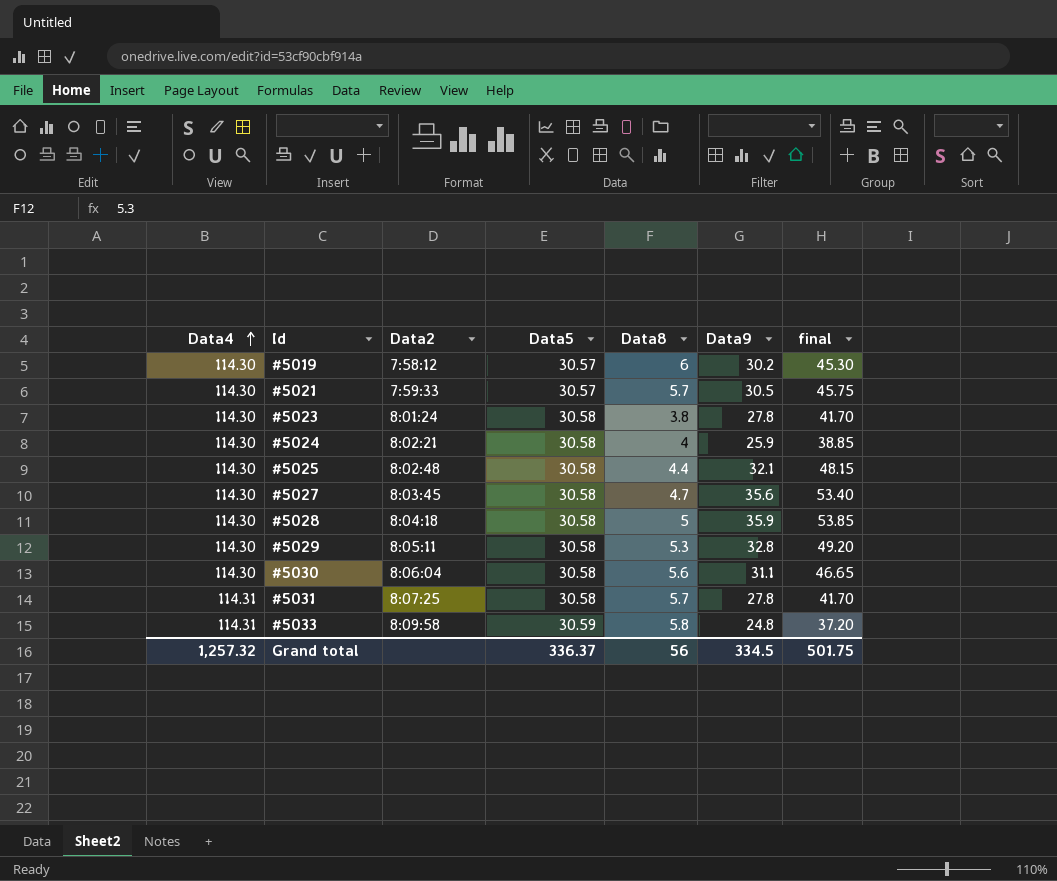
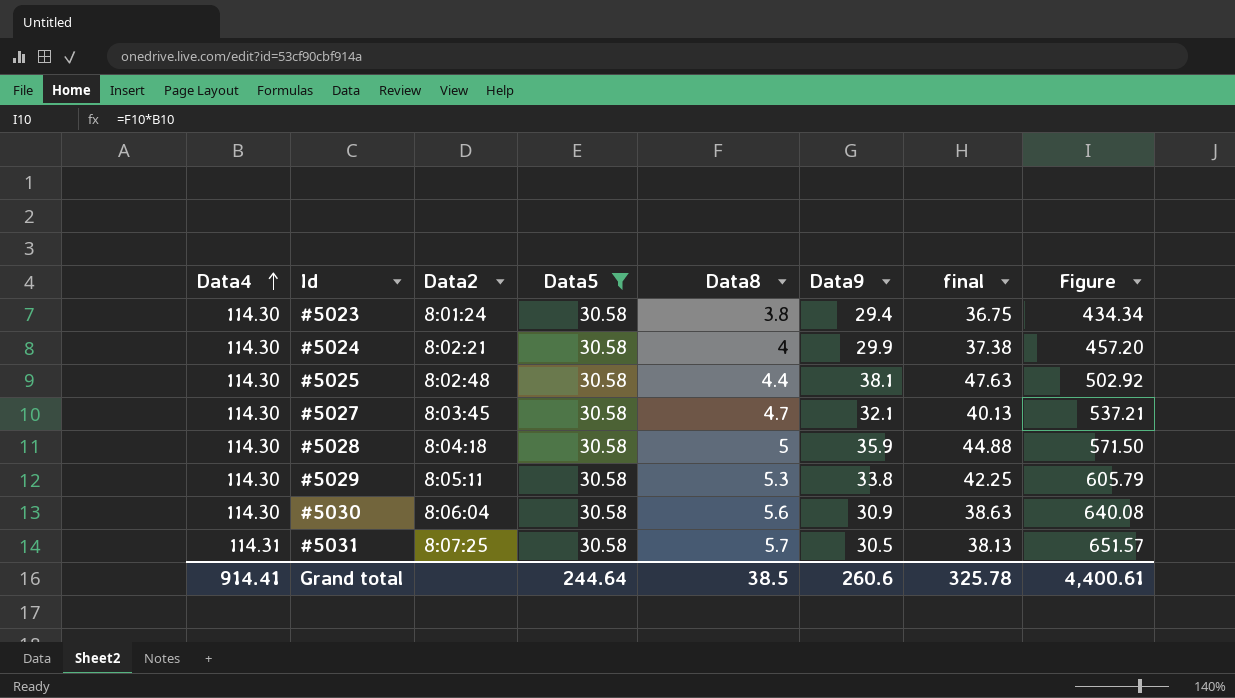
filter: none -> Data5 = 30.58
column final | formula: [Data9] * 1.5 -> [Data9] * 1.25
column Figure | formula: none -> [Data4] * [Data8]
#5023 | Data9: 27.8 -> 29.4
#5024 | Data9: 25.9 -> 29.9
#5025 | Data9: 32.1 -> 38.1
#5027 | Data9: 35.6 -> 32.1
#5029 | Data9: 32.8 -> 33.8
#5030 | Data9: 31.1 -> 30.9
#5031 | Data9: 27.8 -> 30.5
Grand total | Data4: 1,257.32 -> 914.41
Grand total | Data5: 336.37 -> 244.64
Grand total | Data8: 56 -> 38.5
Grand total | Data9: 334.5 -> 260.6
Grand total | final: 501.75 -> 325.78

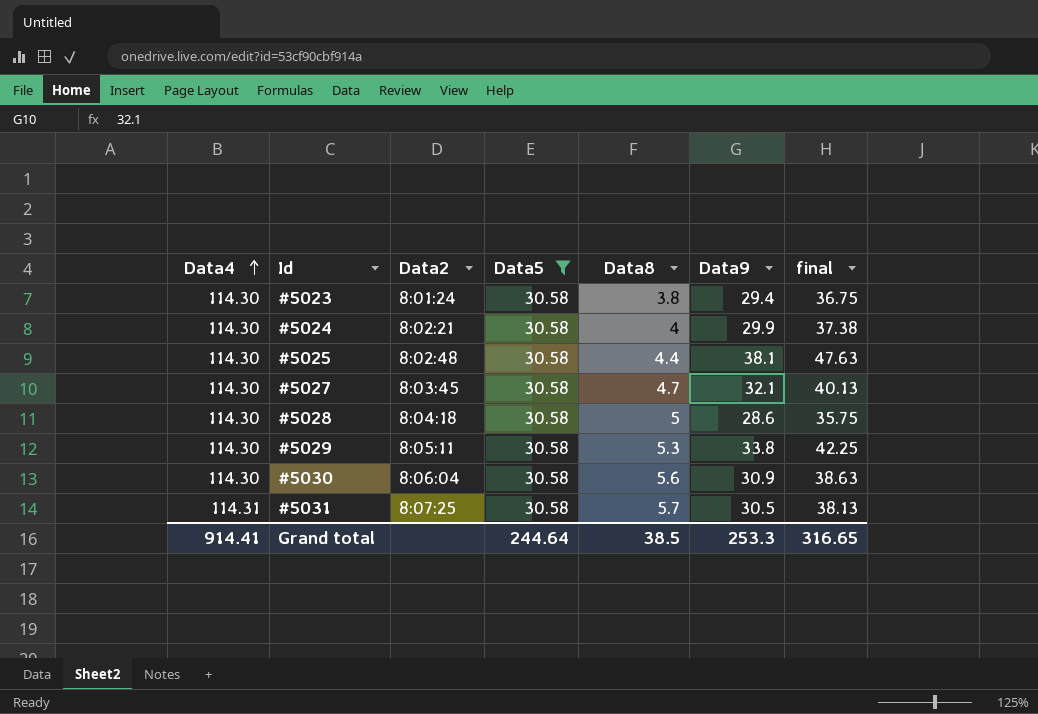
column Figure | formula: [Data4] * [Data8] -> none
#5028 | Data9: 35.9 -> 28.6
#5028 | final: 44.88 -> 35.75
Grand total | Data9: 260.6 -> 253.3
Grand total | final: 325.78 -> 316.65

